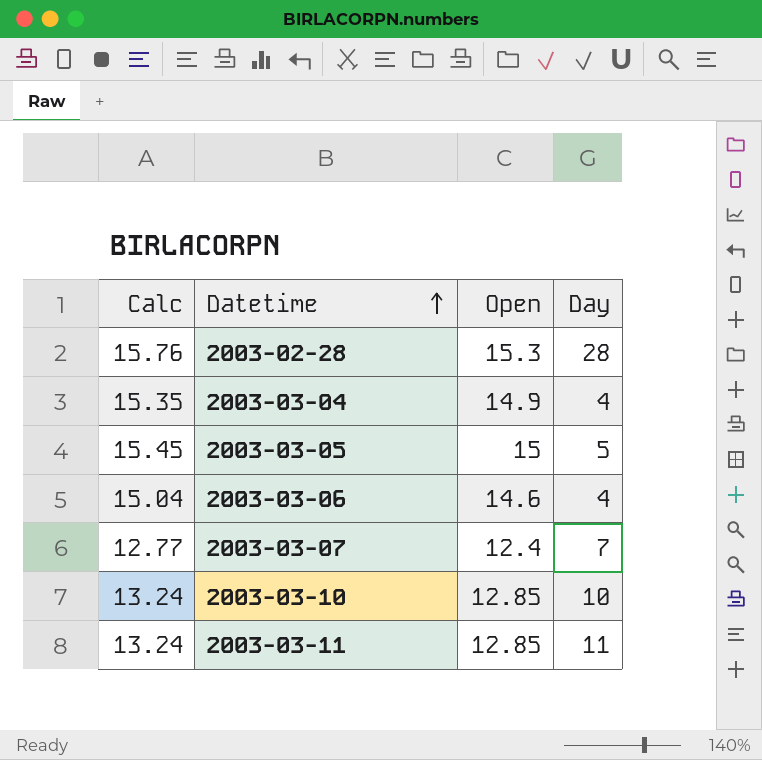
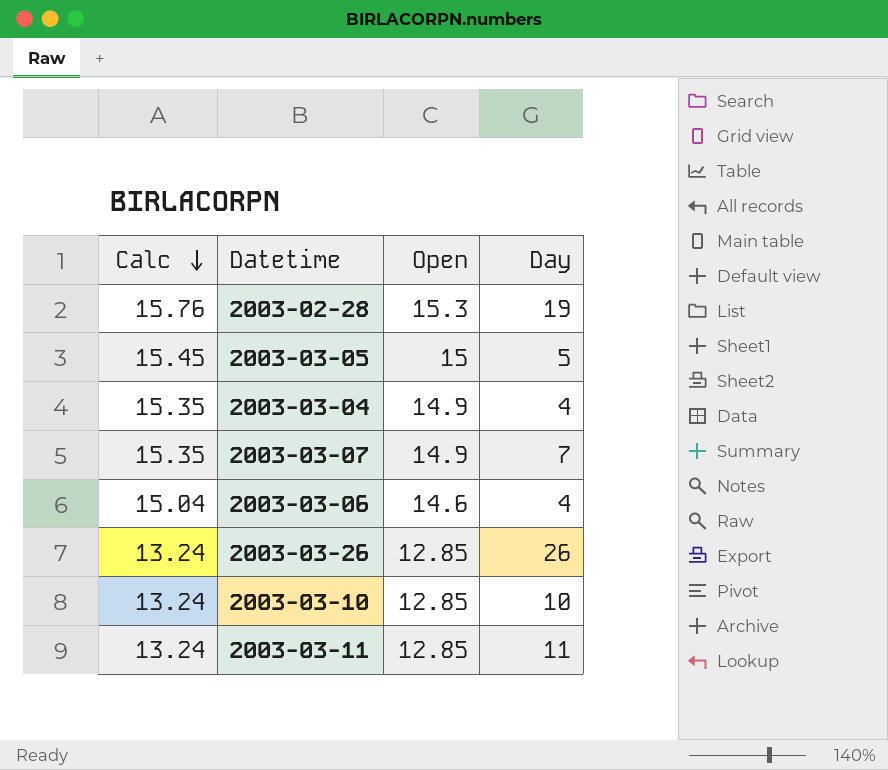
row order: Datetime ascending -> Calc descending
2003-02-28 | Day: 28 -> 19
2003-03-07 | Calc: 12.77 -> 15.35
2003-03-07 | Open: 12.4 -> 14.9
row 2003-03-26: none -> 13.24 | 12.85 | 26

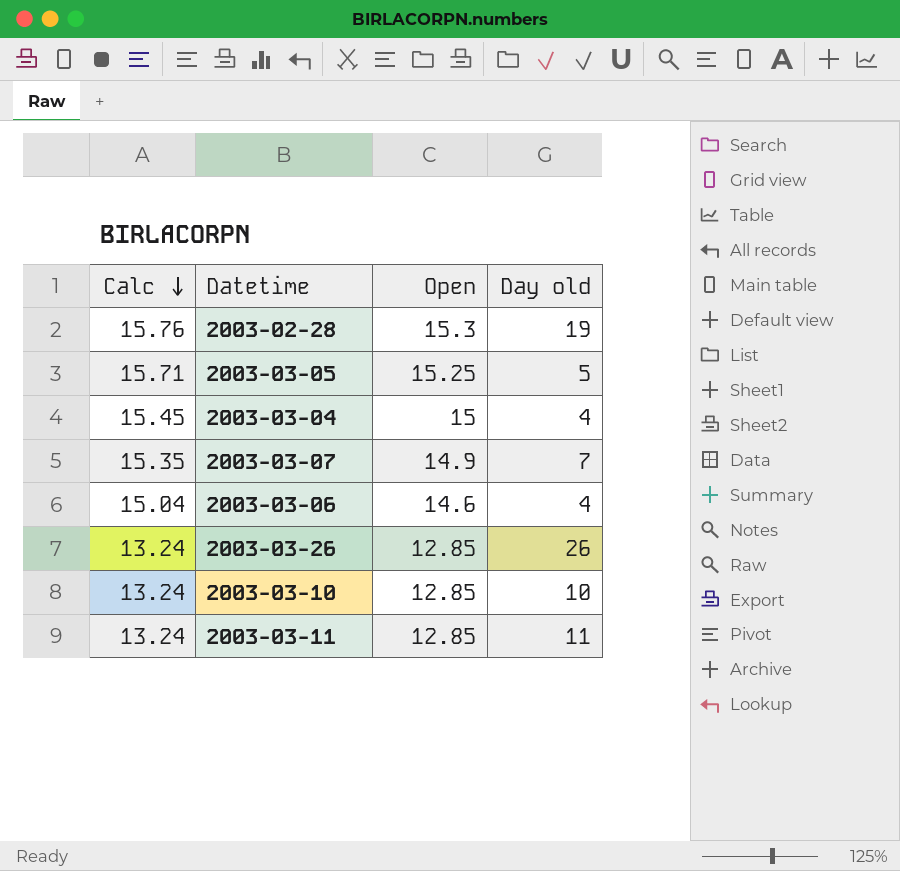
column name: Day -> Day old
2003-03-05 | Calc: 15.45 -> 15.71
2003-03-05 | Open: 15 -> 15.25
2003-03-04 | Calc: 15.35 -> 15.45
2003-03-04 | Open: 14.9 -> 15

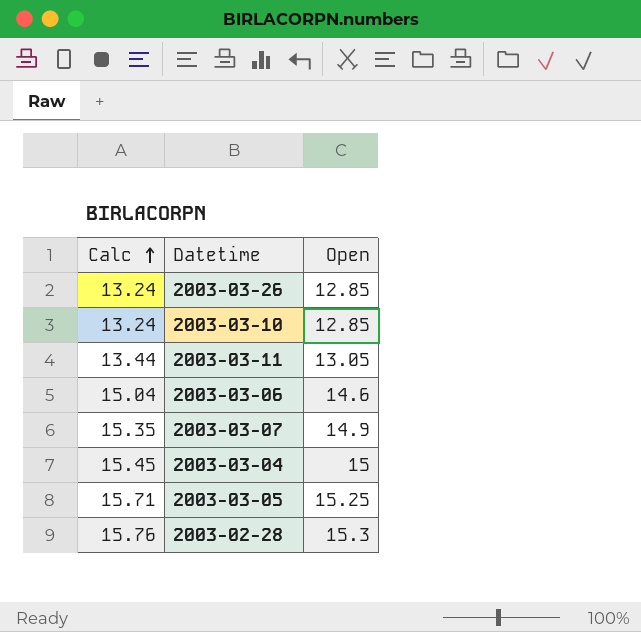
row order: Calc descending -> Calc ascending
column Day old | position: 4 -> none
2003-03-11 | Calc: 13.24 -> 13.44
2003-03-11 | Open: 12.85 -> 13.05

